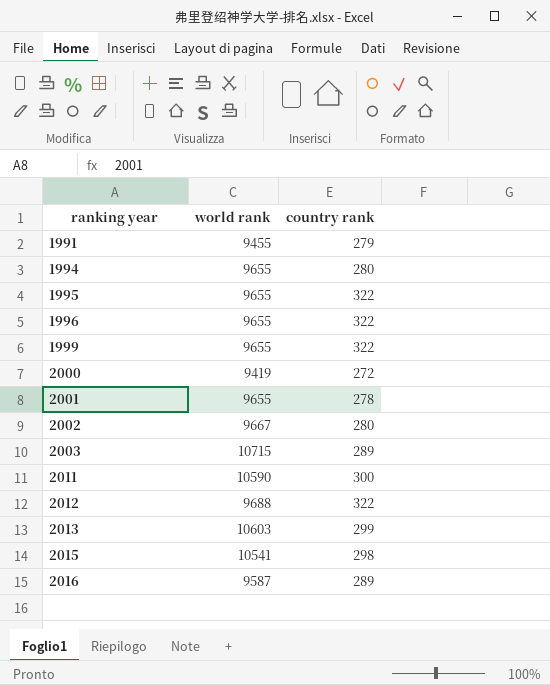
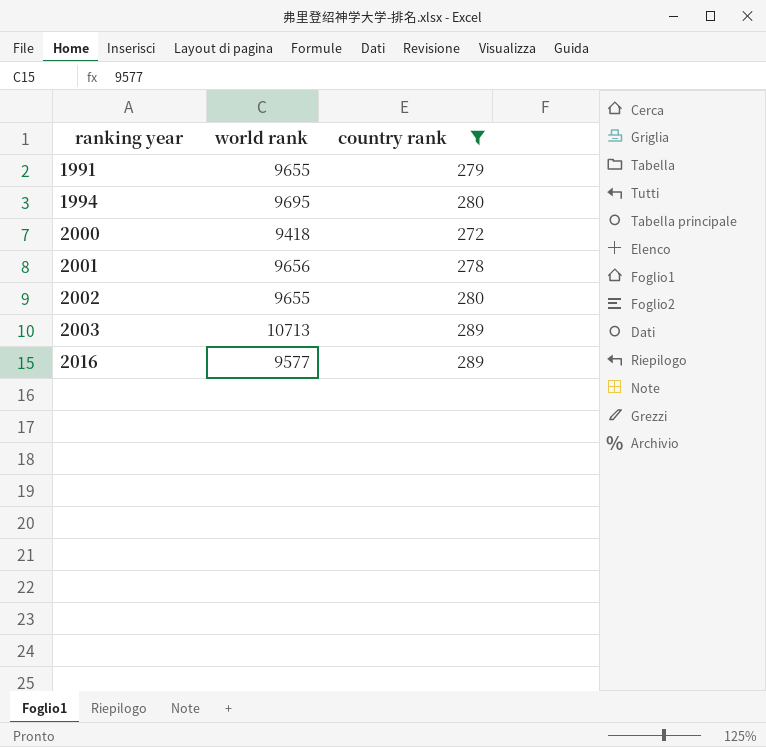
filter: none -> country rank <= 289
1991 | world rank: 9455 -> 9655
1994 | world rank: 9655 -> 9695
2000 | world rank: 9419 -> 9418
2001 | world rank: 9655 -> 9656
2002 | world rank: 9667 -> 9655
2003 | world rank: 10715 -> 10713
2016 | world rank: 9587 -> 9577

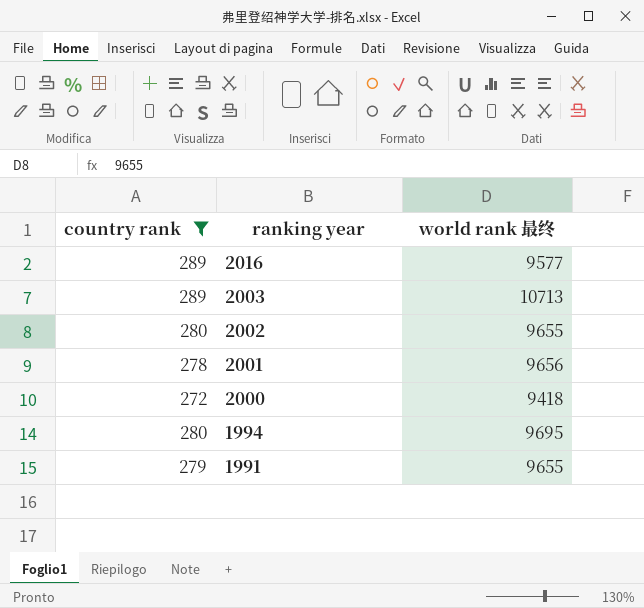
row order: ranking year ascending -> ranking year descending
column country rank | position: 3 -> 1
column name: world rank -> world rank 最终

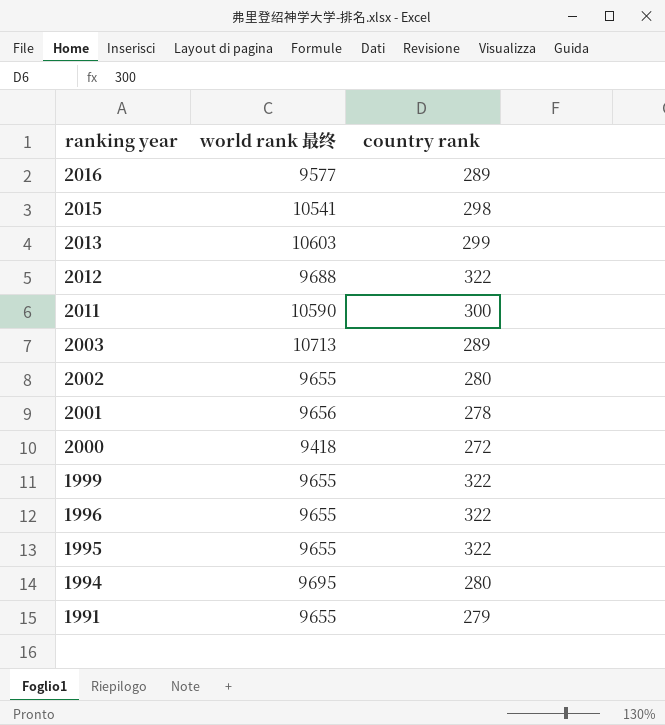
filter: country rank <= 289 -> none
column country rank | position: 1 -> 3

